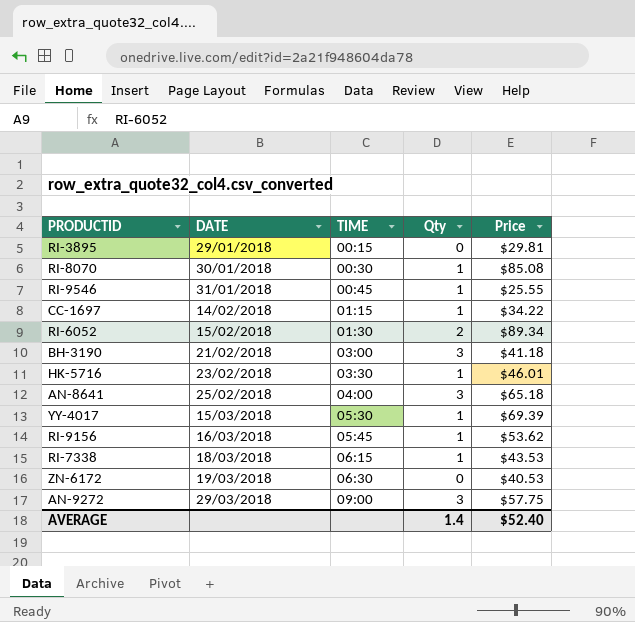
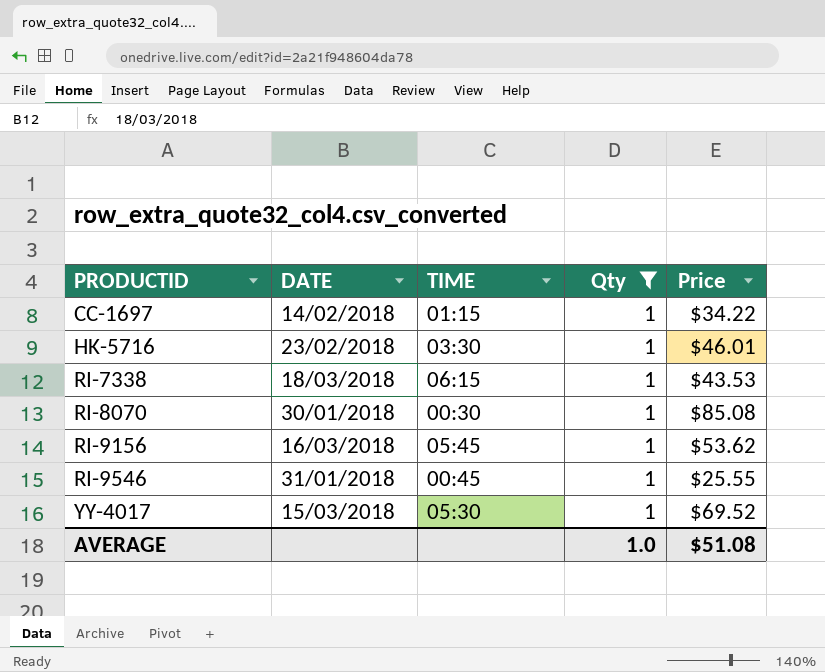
filter: none -> Qty = 1
row order: DATE ascending -> PRODUCTID ascending
YY-4017 | Price: $69.39 -> $69.52
AVERAGE | Qty: 1.4 -> 1.0
AVERAGE | Price: $52.40 -> $51.08

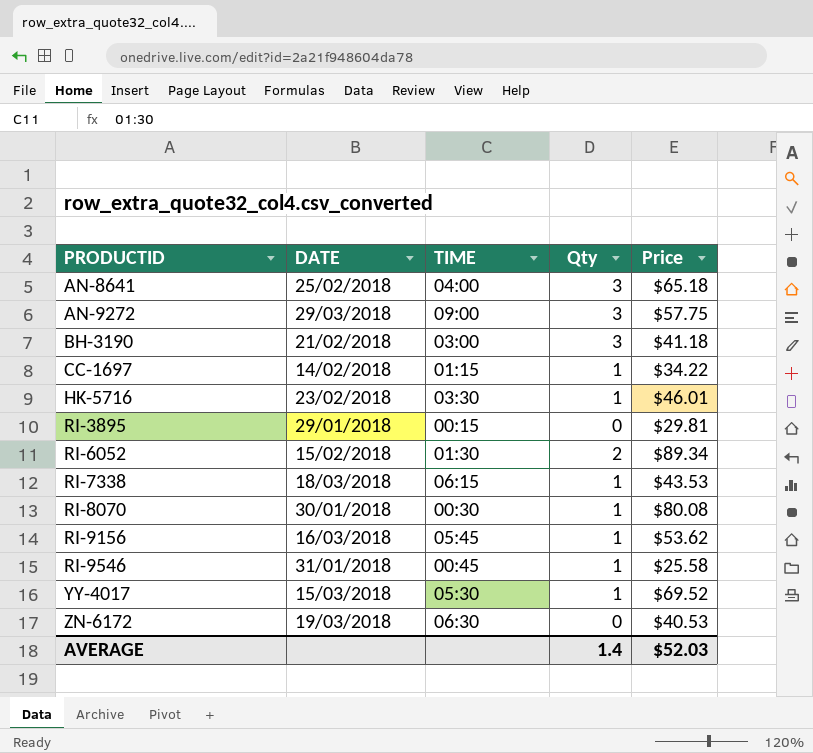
filter: Qty = 1 -> none
RI-8070 | Price: $85.08 -> $80.08
RI-9546 | Price: $25.55 -> $25.58
AVERAGE | Qty: 1.0 -> 1.4
AVERAGE | Price: $51.08 -> $52.03

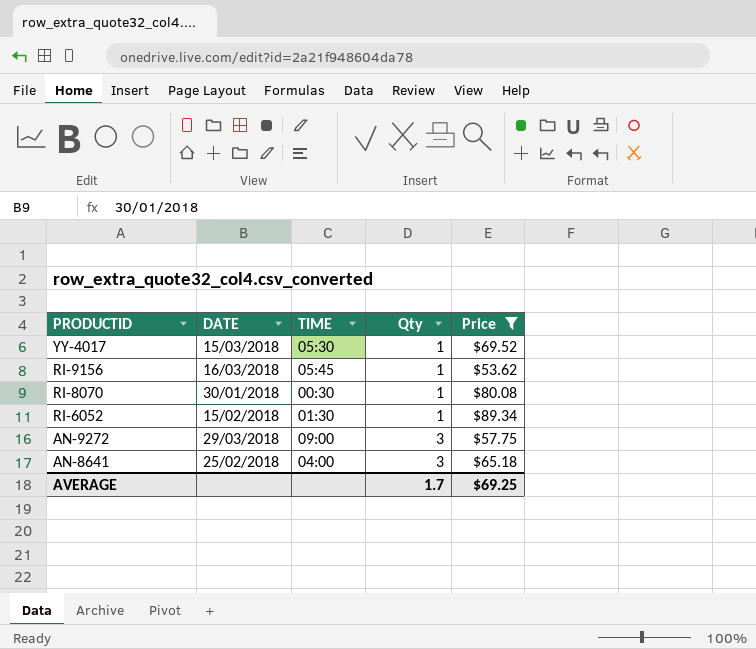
filter: none -> Price >= $53.62
row order: PRODUCTID ascending -> PRODUCTID descending
RI-6052 | Qty: 2 -> 1
AVERAGE | Qty: 1.4 -> 1.7
AVERAGE | Price: $52.03 -> $69.25

